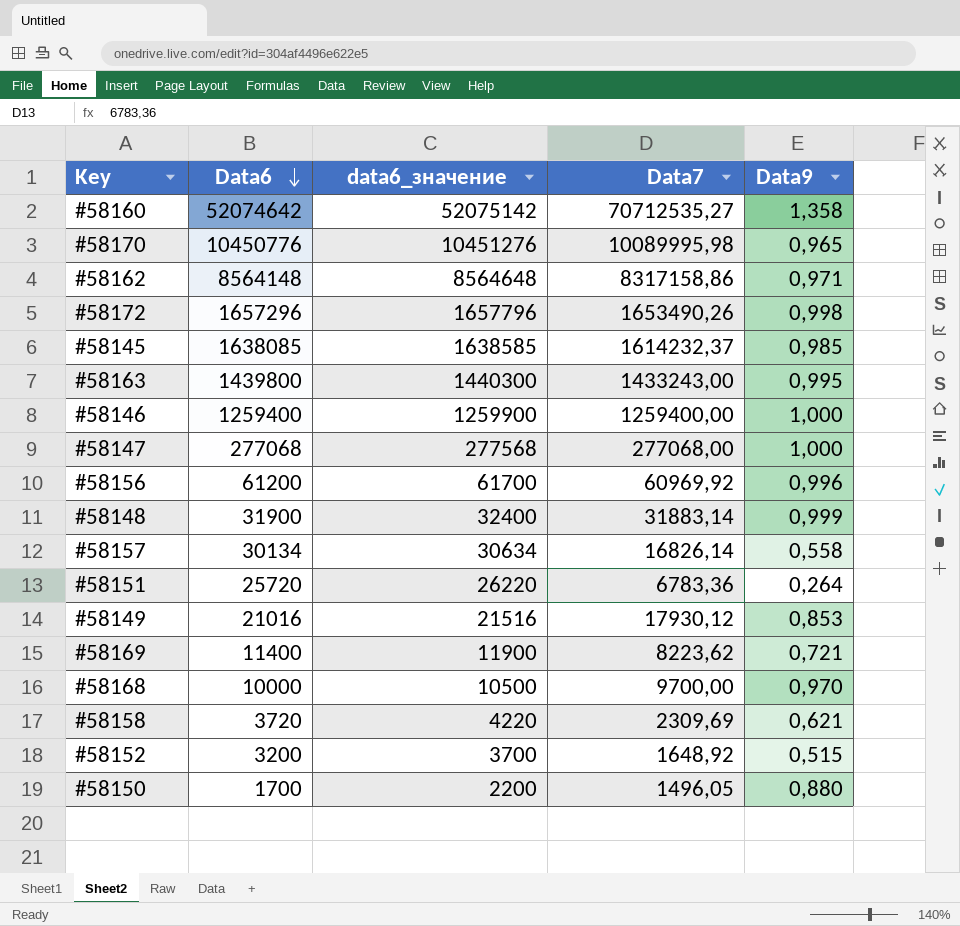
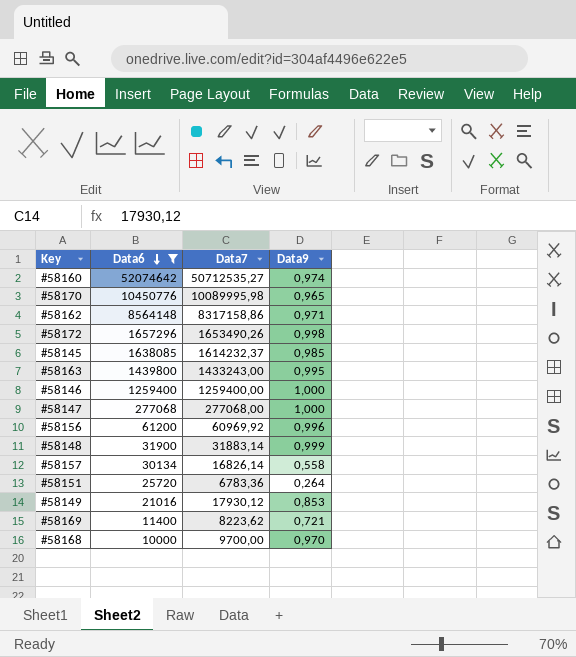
filter: none -> Data6 >= 10000
column data6_значение | formula: [Data6] + 500 -> none
#58160 | Data7: 70712535,27 -> 50712535,27
#58160 | Data9: 1,358 -> 0,974

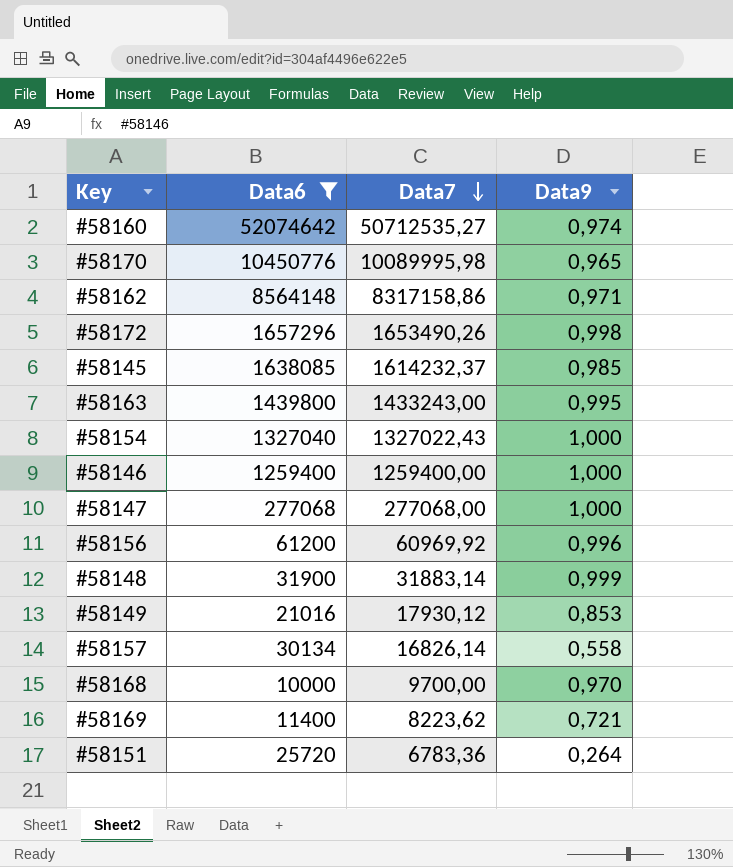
row order: Data6 descending -> Data7 descending
row #58154: none -> 1327040 | 1327022,43 | 1,000

